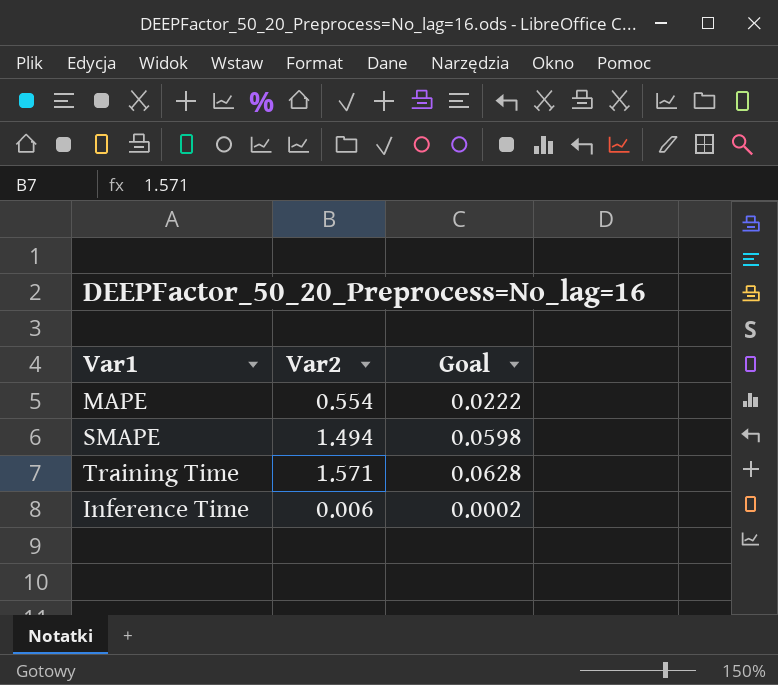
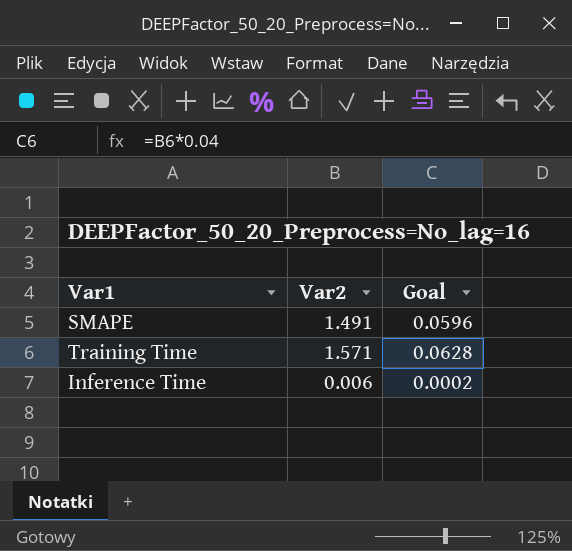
row MAPE: 0.554 | 0.0222 -> none
SMAPE | Var2: 1.494 -> 1.491
SMAPE | Goal: 0.0598 -> 0.0596

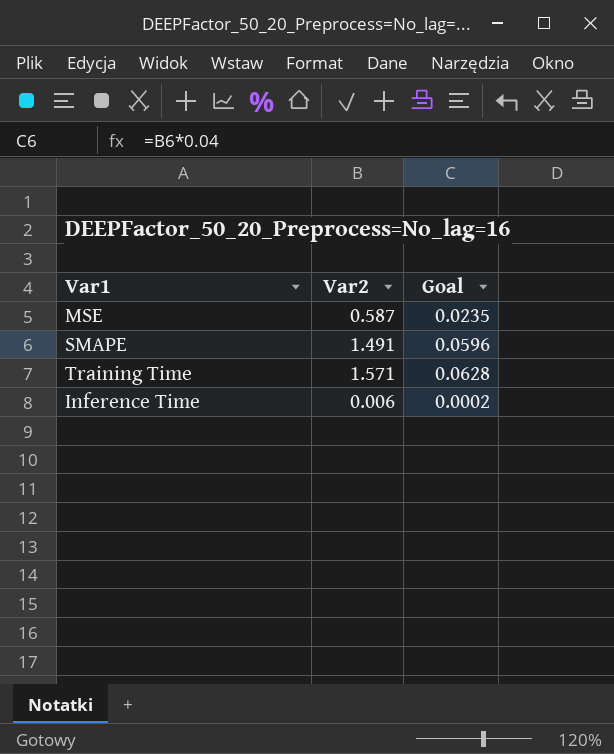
row MSE: none -> 0.587 | 0.0235

